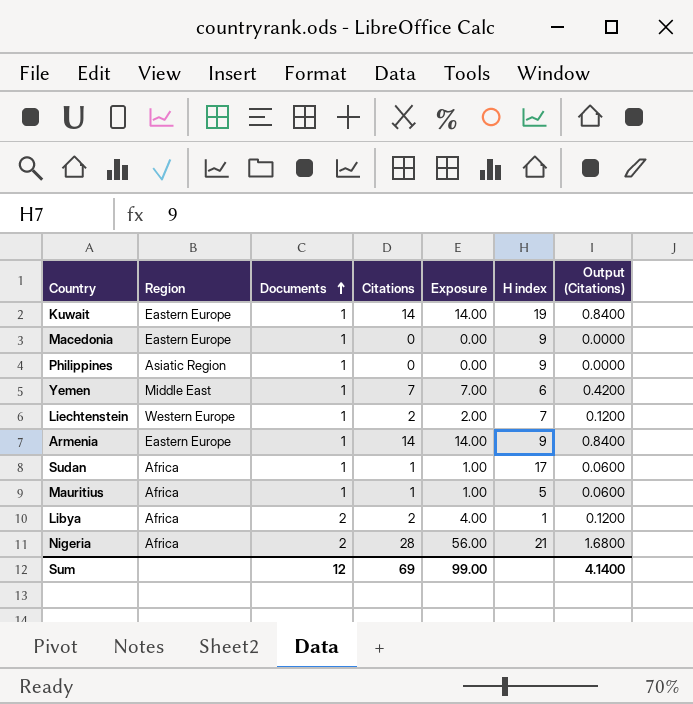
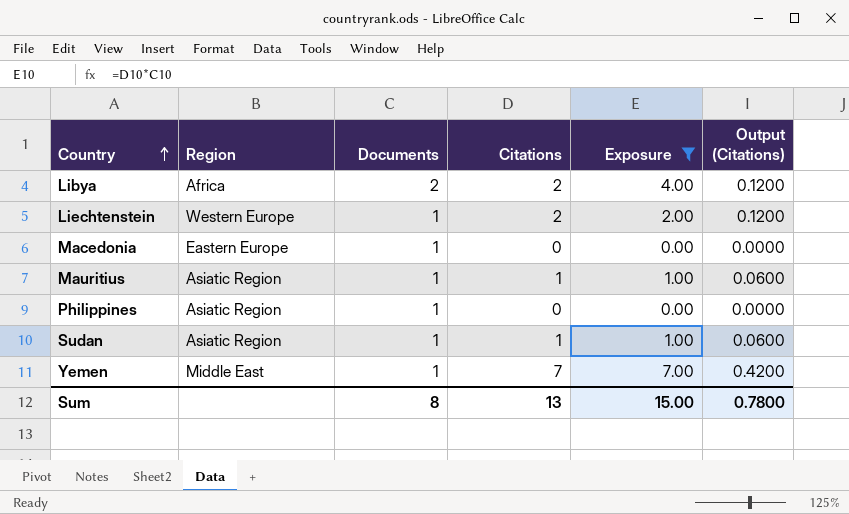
filter: none -> Exposure <= 7.00
row order: Documents ascending -> Country ascending
column H index | position: 6 -> none
Mauritius | Region: Africa -> Asiatic Region
Sudan | Region: Africa -> Asiatic Region
Sum | Documents: 12 -> 8
Sum | Citations: 69 -> 13
Sum | Exposure: 99.00 -> 15.00
Sum | Output (Citations): 4.1400 -> 0.7800

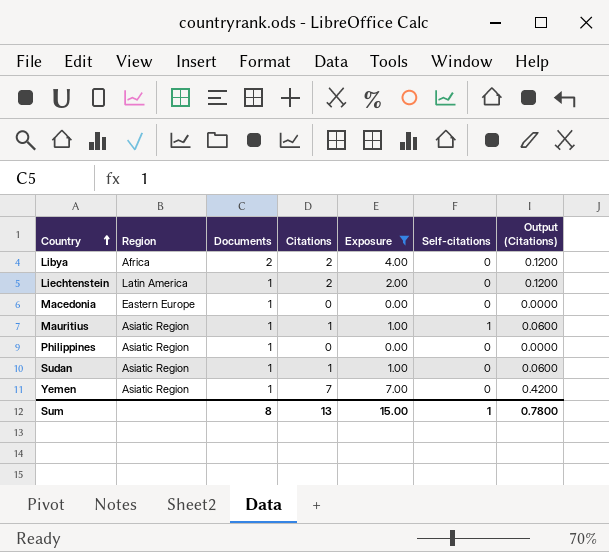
column Self-citations | position: none -> 6
Liechtenstein | Region: Western Europe -> Latin America
Yemen | Region: Middle East -> Asiatic Region

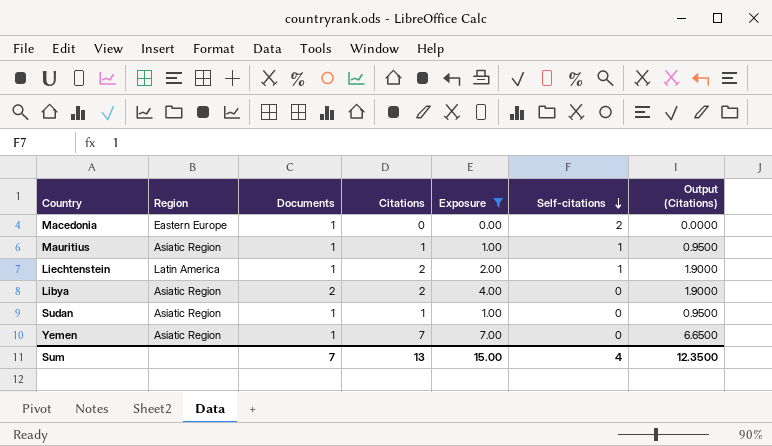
row order: Country ascending -> Self-citations descending
column Output (Citations) | formula: [Citations] * 0.06 -> [Citations] * 0.95
row Philippines: Asiatic Region | 1 | 0 | 0.00 | 0 | 0.0000 -> none
Macedonia | Self-citations: 0 -> 2
Liechtenstein | Self-citations: 0 -> 1
Libya | Region: Africa -> Asiatic Region
Sum | Documents: 8 -> 7
Sum | Self-citations: 1 -> 4
Sum | Output (Citations): 0.7800 -> 12.3500

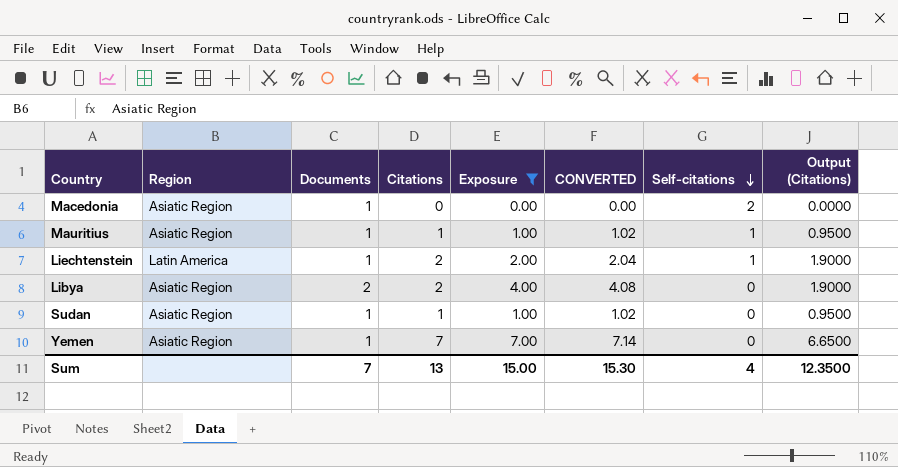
column CONVERTED | formula: none -> [Exposure] * 1.02
Macedonia | Region: Eastern Europe -> Asiatic Region

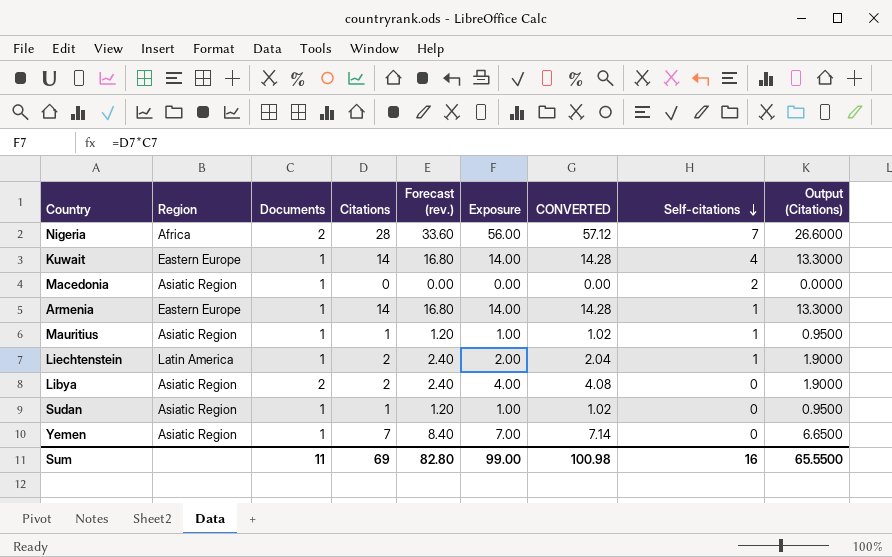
filter: Exposure <= 7.00 -> none
column Forecast (rev.) | formula: none -> [Citations] * 1.2
Sum | Documents: 7 -> 11
Sum | Citations: 13 -> 69
Sum | Exposure: 15.00 -> 99.00
Sum | CONVERTED: 15.30 -> 100.98
Sum | Self-citations: 4 -> 16
Sum | Output (Citations): 12.3500 -> 65.5500

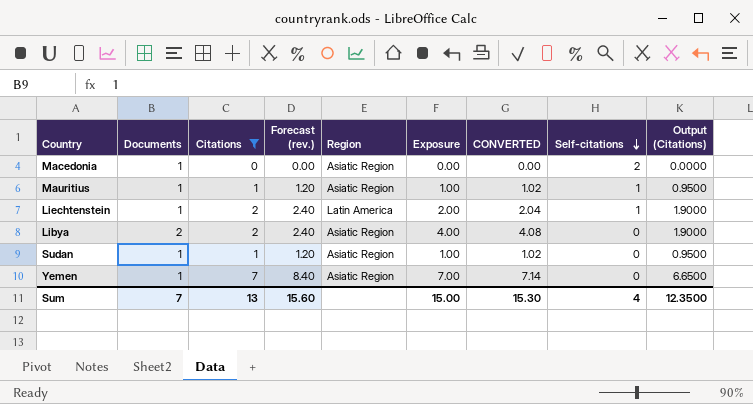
filter: none -> Citations <= 7
column Region | position: 2 -> 5
Sum | Documents: 11 -> 7
Sum | Citations: 69 -> 13
Sum | Forecast (rev.): 82.80 -> 15.60
Sum | Exposure: 99.00 -> 15.00
Sum | CONVERTED: 100.98 -> 15.30
Sum | Self-citations: 16 -> 4
Sum | Output (Citations): 65.5500 -> 12.3500

